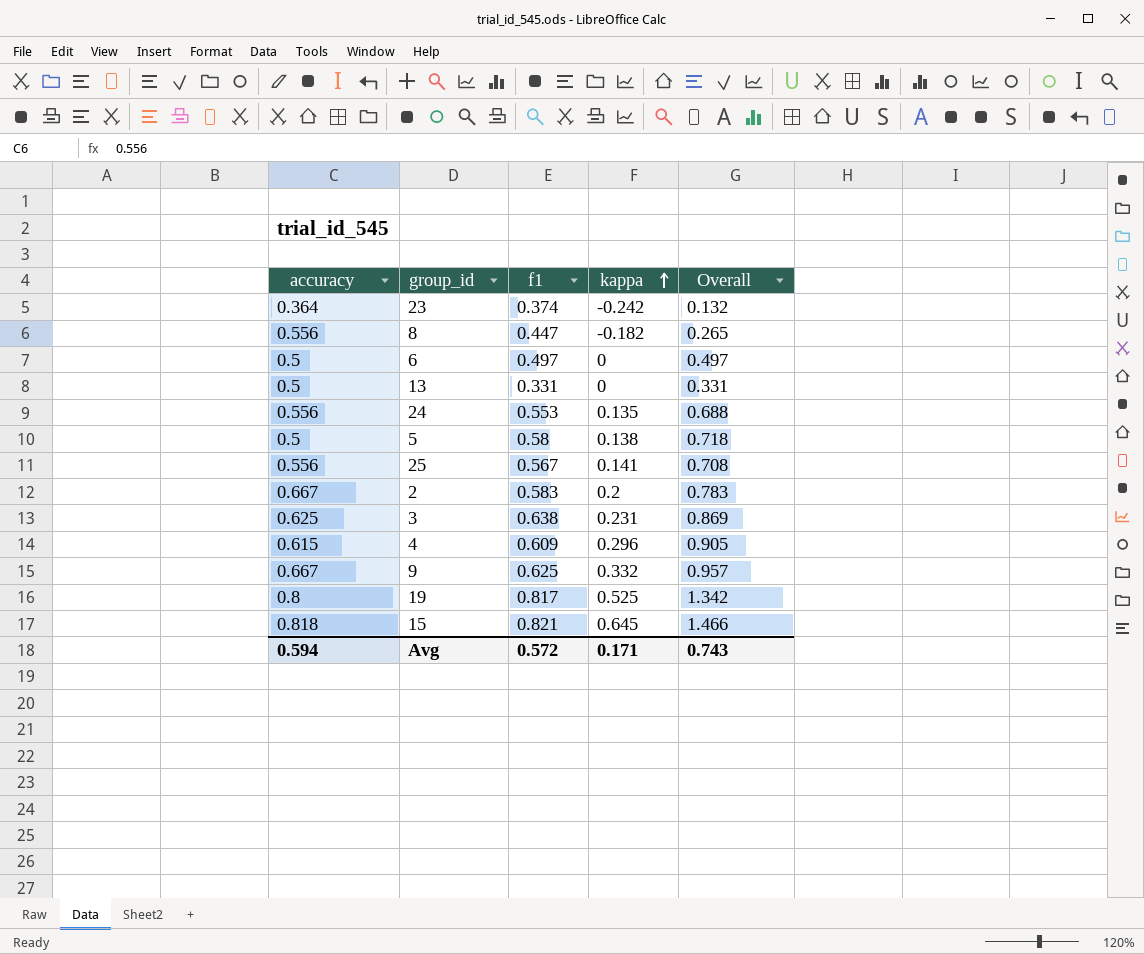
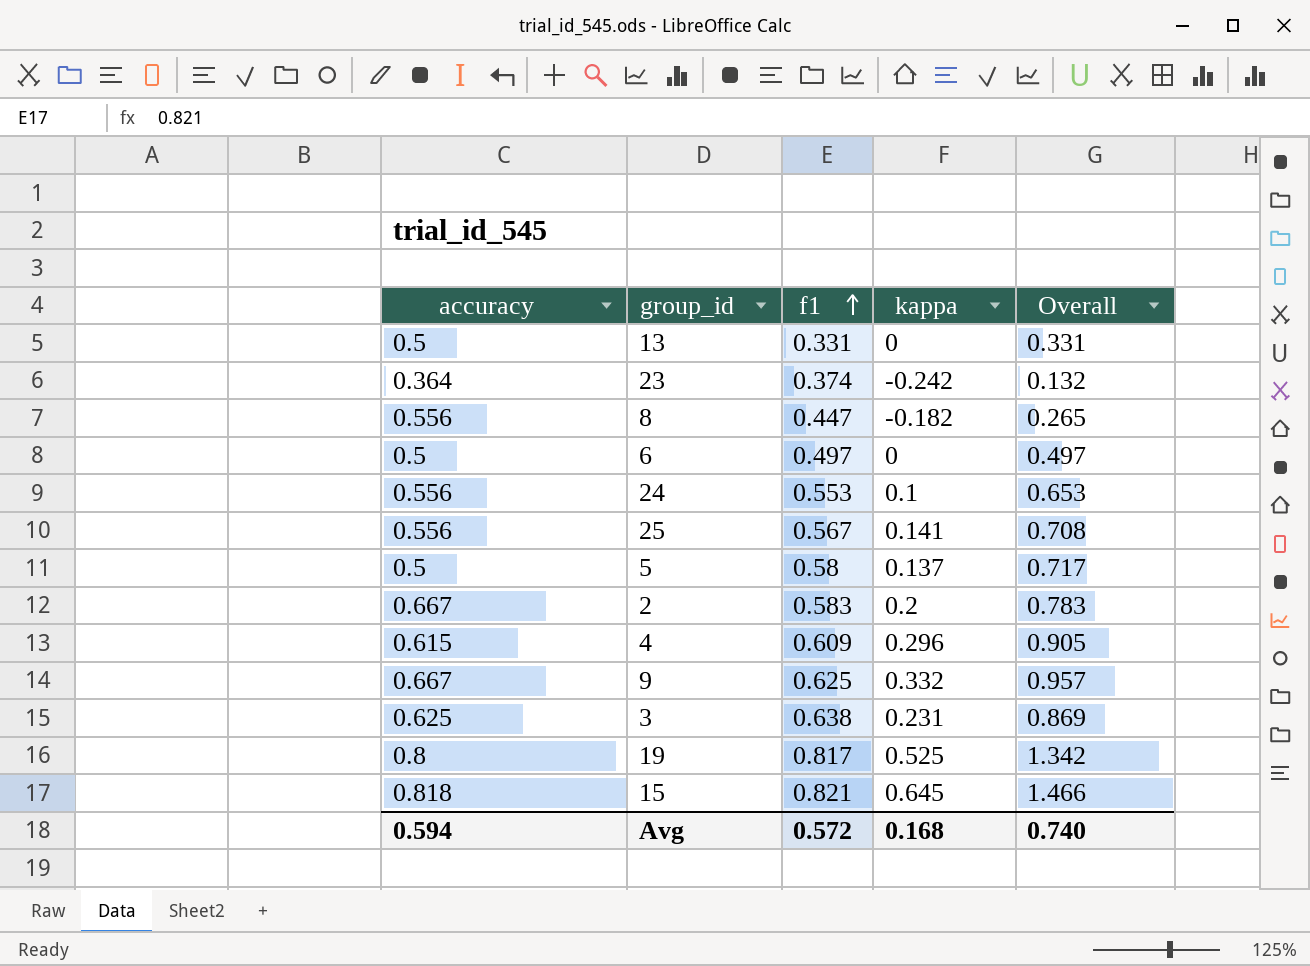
row order: kappa ascending -> f1 ascending
24 | kappa: 0.135 -> 0.1
24 | Overall: 0.688 -> 0.653
5 | kappa: 0.138 -> 0.137
5 | Overall: 0.718 -> 0.717
Avg | kappa: 0.171 -> 0.168
Avg | Overall: 0.743 -> 0.740

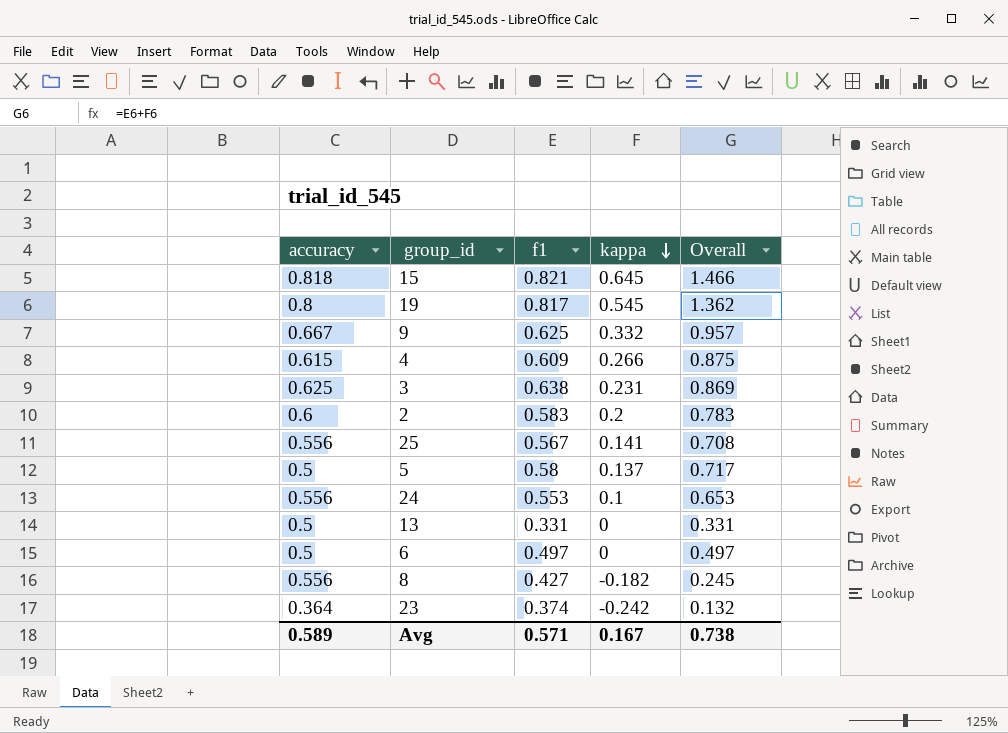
row order: f1 ascending -> kappa descending
19 | kappa: 0.525 -> 0.545
19 | Overall: 1.342 -> 1.362
4 | kappa: 0.296 -> 0.266
4 | Overall: 0.905 -> 0.875
2 | accuracy: 0.667 -> 0.6
8 | f1: 0.447 -> 0.427
8 | Overall: 0.265 -> 0.245
Avg | accuracy: 0.594 -> 0.589
Avg | f1: 0.572 -> 0.571
Avg | kappa: 0.168 -> 0.167
Avg | Overall: 0.740 -> 0.738

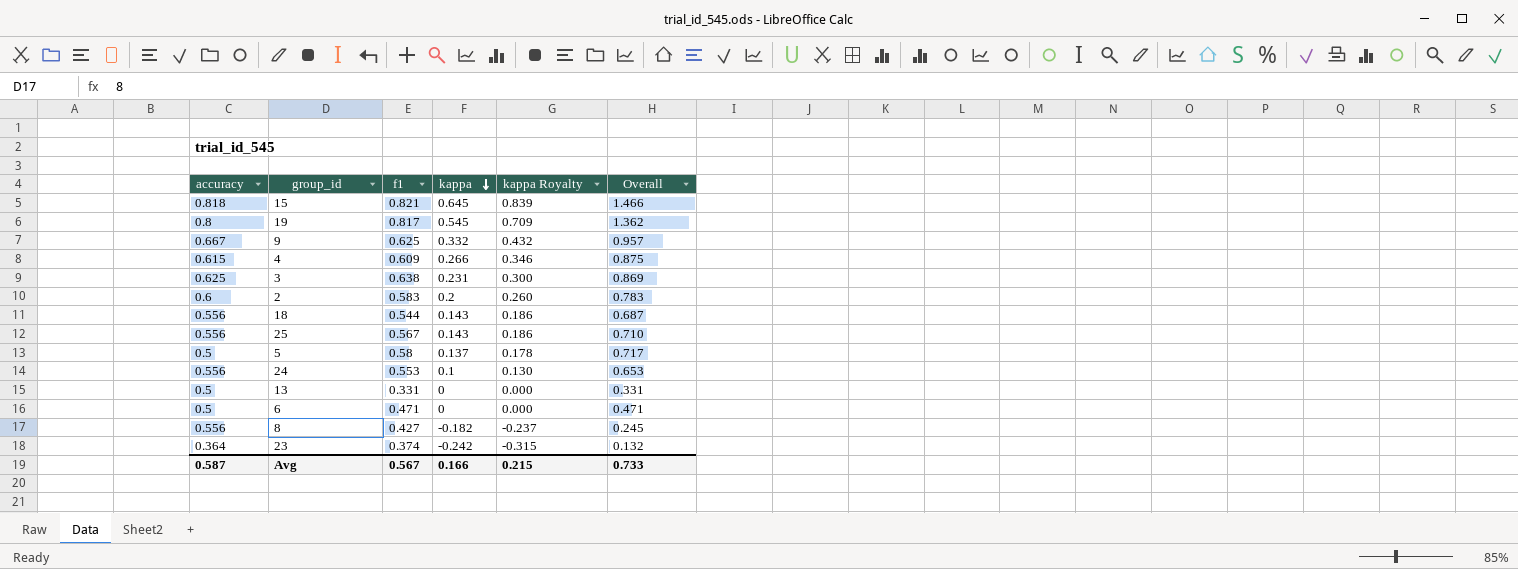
column kappa Royalty | formula: none -> [kappa] * 1.3
row 18: none -> 0.556 | 0.544 | 0.143 | 0.186 | 0.687
25 | kappa: 0.141 -> 0.143
25 | Overall: 0.708 -> 0.710
6 | f1: 0.497 -> 0.471
6 | Overall: 0.497 -> 0.471
Avg | accuracy: 0.589 -> 0.587
Avg | f1: 0.571 -> 0.567
Avg | kappa: 0.167 -> 0.166
Avg | Overall: 0.738 -> 0.733

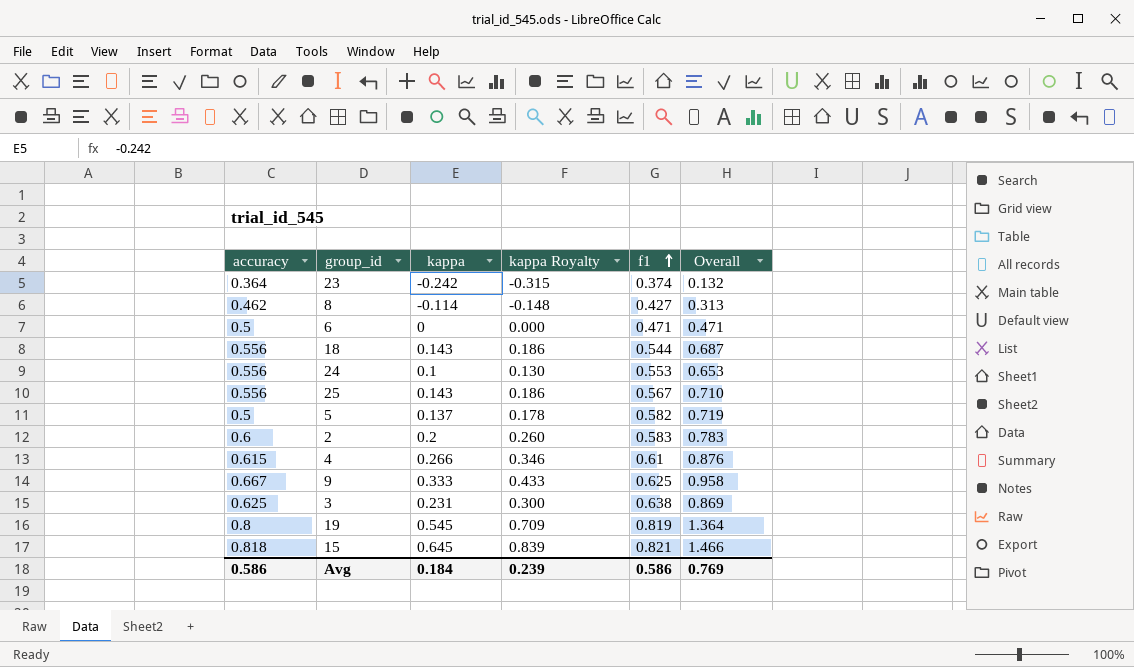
row order: kappa descending -> f1 ascending
column f1 | position: 3 -> 5
row 13: 0.5 | 0.331 | 0 | 0.000 | 0.331 -> none
8 | accuracy: 0.556 -> 0.462
8 | kappa: -0.182 -> -0.114
8 | kappa Royalty: -0.237 -> -0.148
8 | Overall: 0.245 -> 0.313
5 | f1: 0.58 -> 0.582
5 | Overall: 0.717 -> 0.719
4 | f1: 0.609 -> 0.61
4 | Overall: 0.875 -> 0.876
9 | kappa: 0.332 -> 0.333
9 | kappa Royalty: 0.432 -> 0.433
9 | Overall: 0.957 -> 0.958
19 | f1: 0.817 -> 0.819
19 | Overall: 1.362 -> 1.364
Avg | accuracy: 0.587 -> 0.586
Avg | kappa: 0.166 -> 0.184
Avg | kappa Royalty: 0.215 -> 0.239
Avg | f1: 0.567 -> 0.586
Avg | Overall: 0.733 -> 0.769

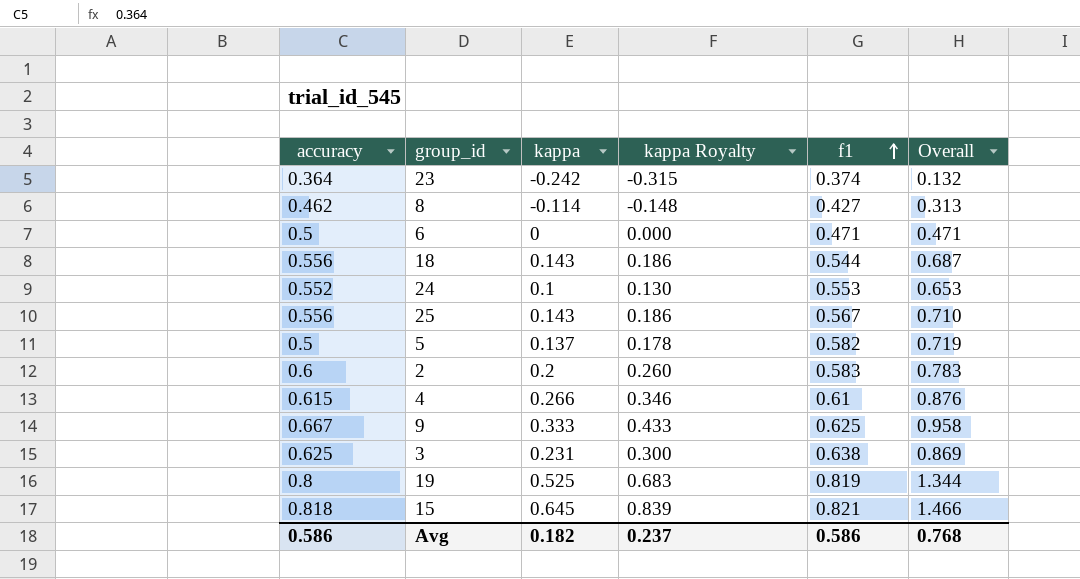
24 | accuracy: 0.556 -> 0.552
19 | kappa: 0.545 -> 0.525
19 | kappa Royalty: 0.709 -> 0.683
19 | Overall: 1.364 -> 1.344
Avg | kappa: 0.184 -> 0.182
Avg | kappa Royalty: 0.239 -> 0.237
Avg | Overall: 0.769 -> 0.768

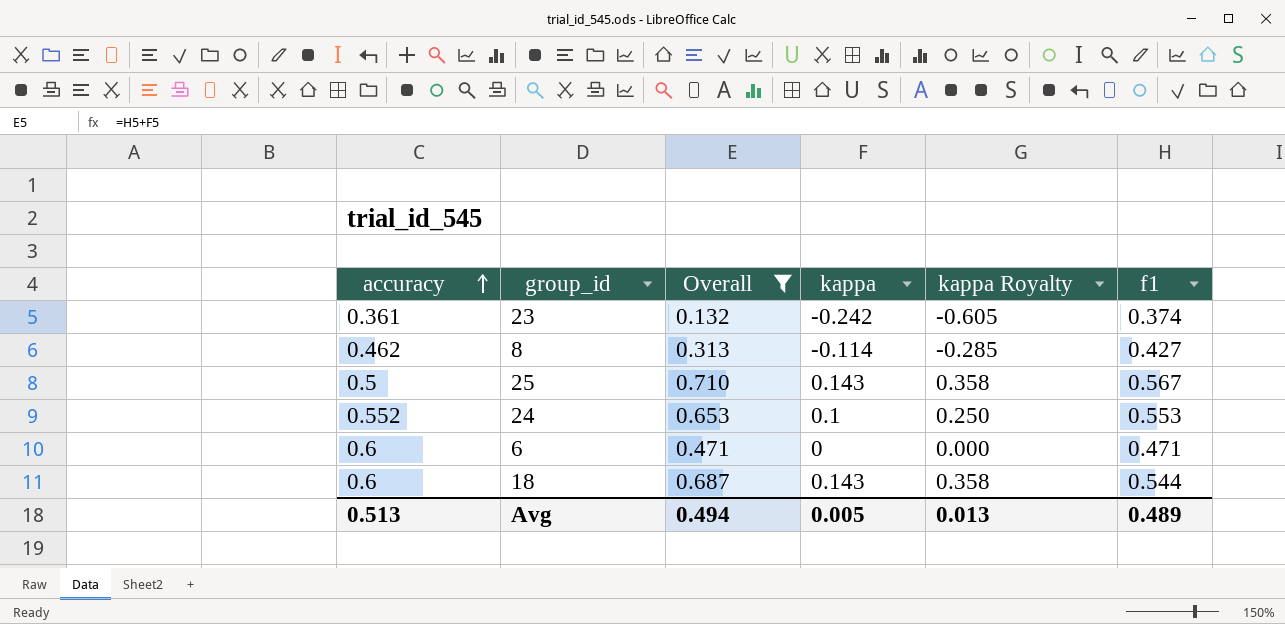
filter: none -> Overall <= 0.710
row order: f1 ascending -> accuracy ascending
column Overall | position: 6 -> 3
column kappa Royalty | formula: [kappa] * 1.3 -> [kappa] * 2.5
23 | accuracy: 0.364 -> 0.361
25 | accuracy: 0.556 -> 0.5
6 | accuracy: 0.5 -> 0.6
18 | accuracy: 0.556 -> 0.6
Avg | accuracy: 0.586 -> 0.513
Avg | Overall: 0.768 -> 0.494
Avg | kappa: 0.182 -> 0.005
Avg | kappa Royalty: 0.237 -> 0.013
Avg | f1: 0.586 -> 0.489

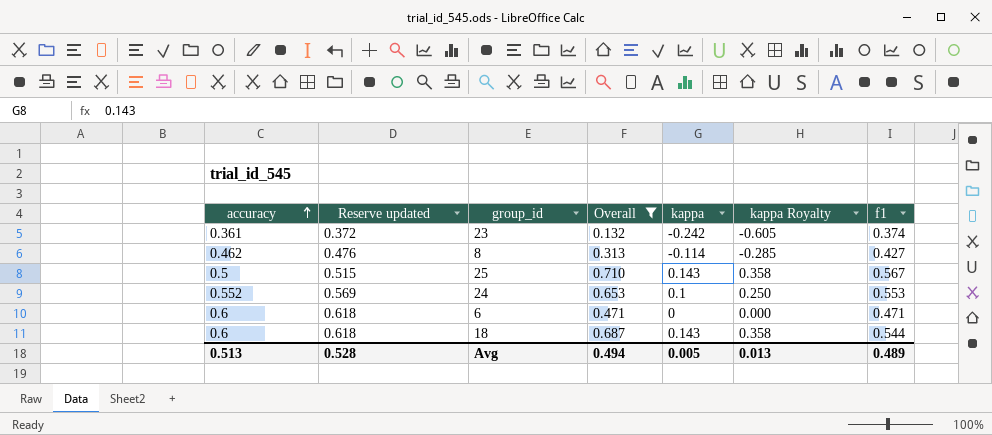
column Reserve updated | formula: none -> [accuracy] * 1.03

